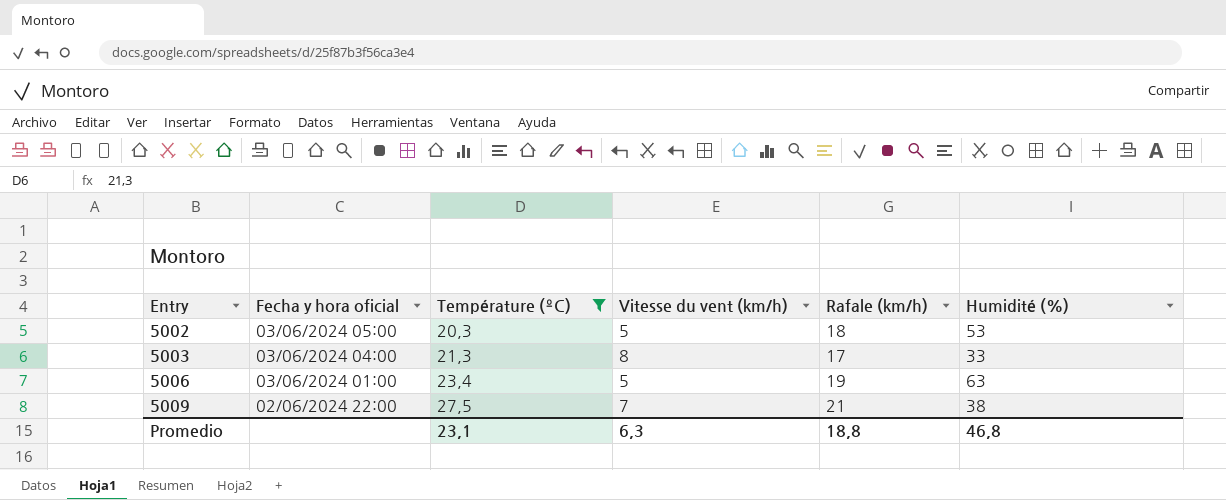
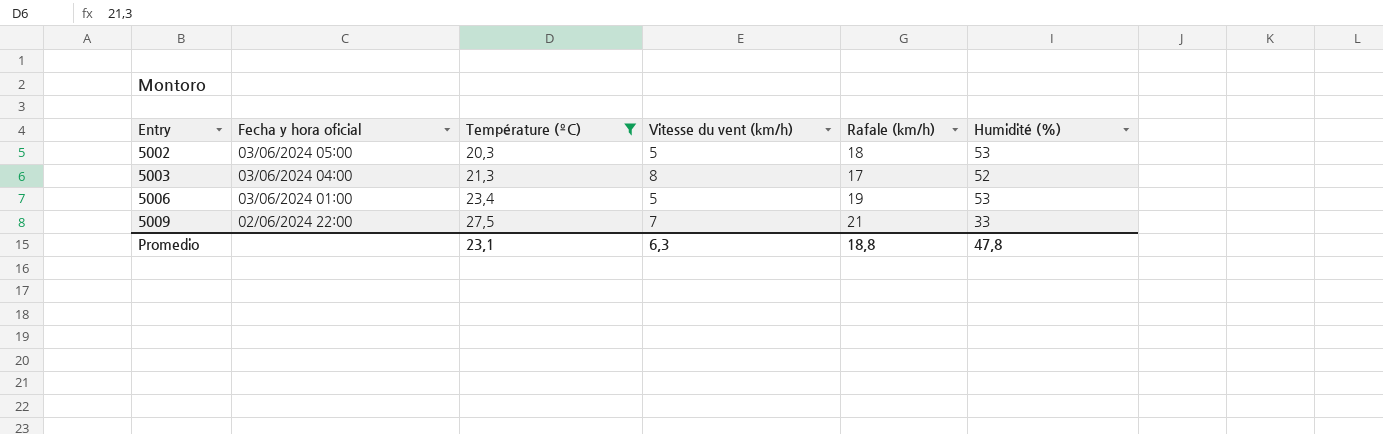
5003 | Humidité (%): 33 -> 52
5006 | Humidité (%): 63 -> 53
5009 | Humidité (%): 38 -> 33
Promedio | Humidité (%): 46,8 -> 47,8

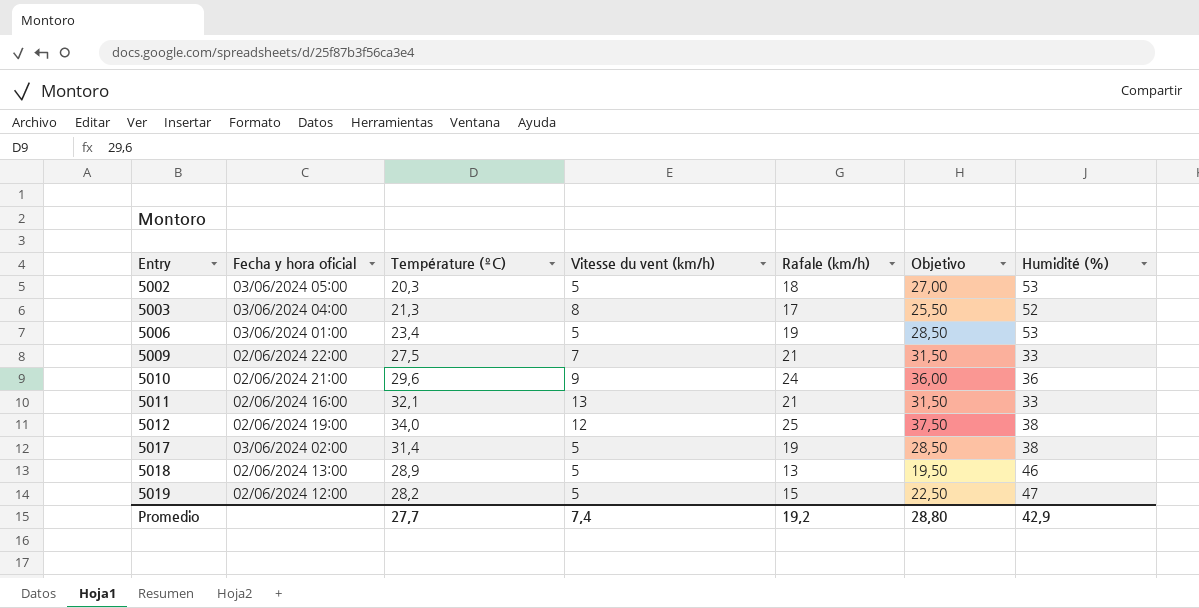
filter: Température (ºC) <= 27,5 -> none
column Objetivo | formula: none -> [Rafale (km/h)] * 1,5
Promedio | Température (ºC): 23,1 -> 27,7
Promedio | Vitesse du vent (km/h): 6,3 -> 7,4
Promedio | Rafale (km/h): 18,8 -> 19,2
Promedio | Humidité (%): 47,8 -> 42,9

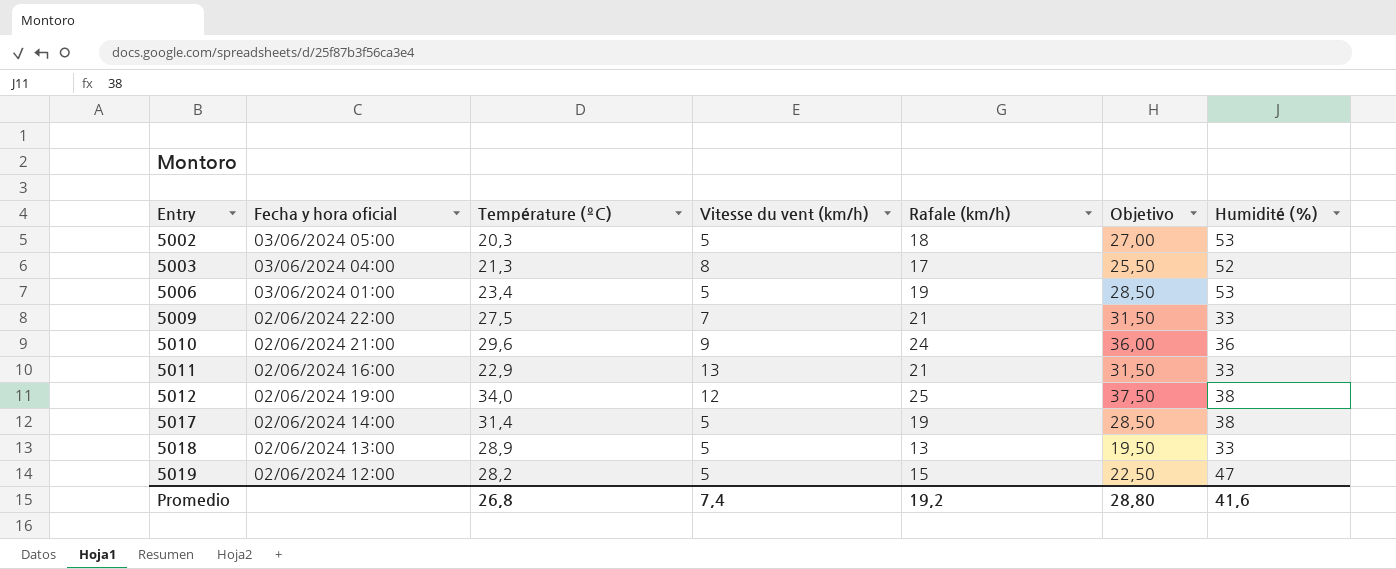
5011 | Température (ºC): 32,1 -> 22,9
5017 | Fecha y hora oficial: 03/06/2024 02:00 -> 02/06/2024 14:00
5018 | Humidité (%): 46 -> 33
Promedio | Température (ºC): 27,7 -> 26,8
Promedio | Humidité (%): 42,9 -> 41,6

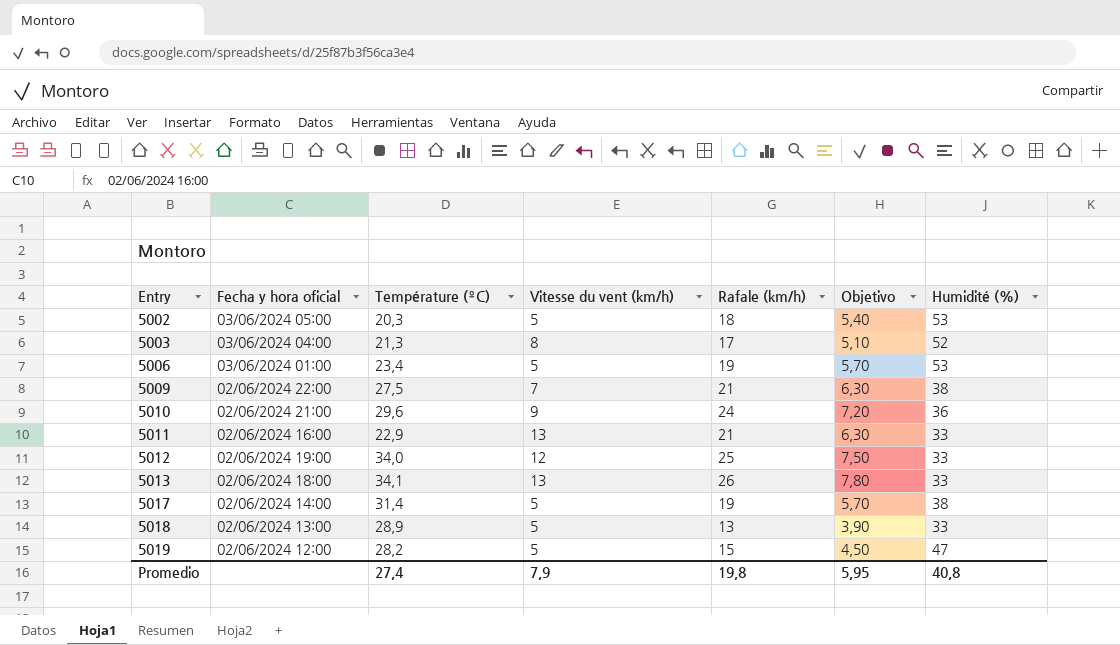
column Objetivo | formula: [Rafale (km/h)] * 1,5 -> [Rafale (km/h)] * 0,3
5009 | Humidité (%): 33 -> 38
5012 | Humidité (%): 38 -> 33
row 5013: none -> 02/06/2024 18:00 | 34,1 | 13 | 26 | 7,80 | 33
Promedio | Température (ºC): 26,8 -> 27,4
Promedio | Vitesse du vent (km/h): 7,4 -> 7,9
Promedio | Rafale (km/h): 19,2 -> 19,8
Promedio | Objetivo: 28,80 -> 5,95
Promedio | Humidité (%): 41,6 -> 40,8

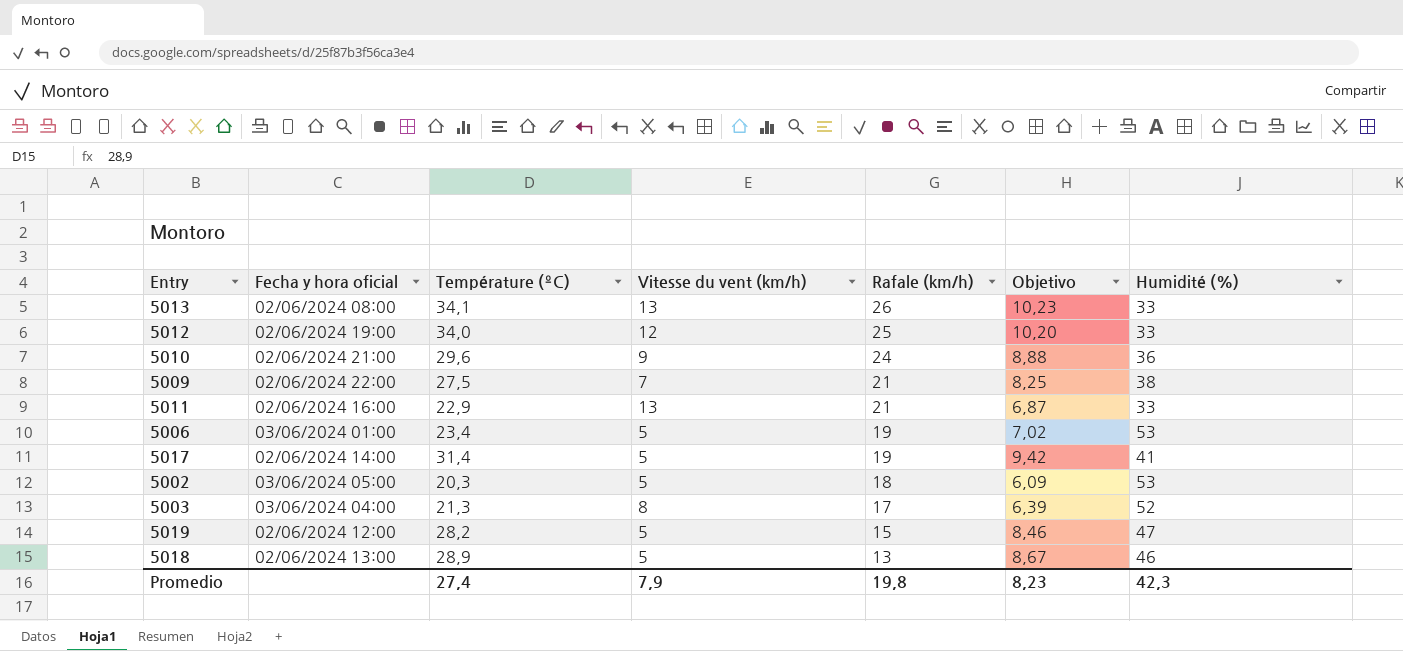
row order: Entry ascending -> Rafale (km/h) descending
column Objetivo | formula: [Rafale (km/h)] * 0,3 -> [Température (ºC)] * 0,3
5013 | Fecha y hora oficial: 02/06/2024 18:00 -> 02/06/2024 08:00
5017 | Humidité (%): 38 -> 41
5018 | Humidité (%): 33 -> 46
Promedio | Objetivo: 5,95 -> 8,23
Promedio | Humidité (%): 40,8 -> 42,3

